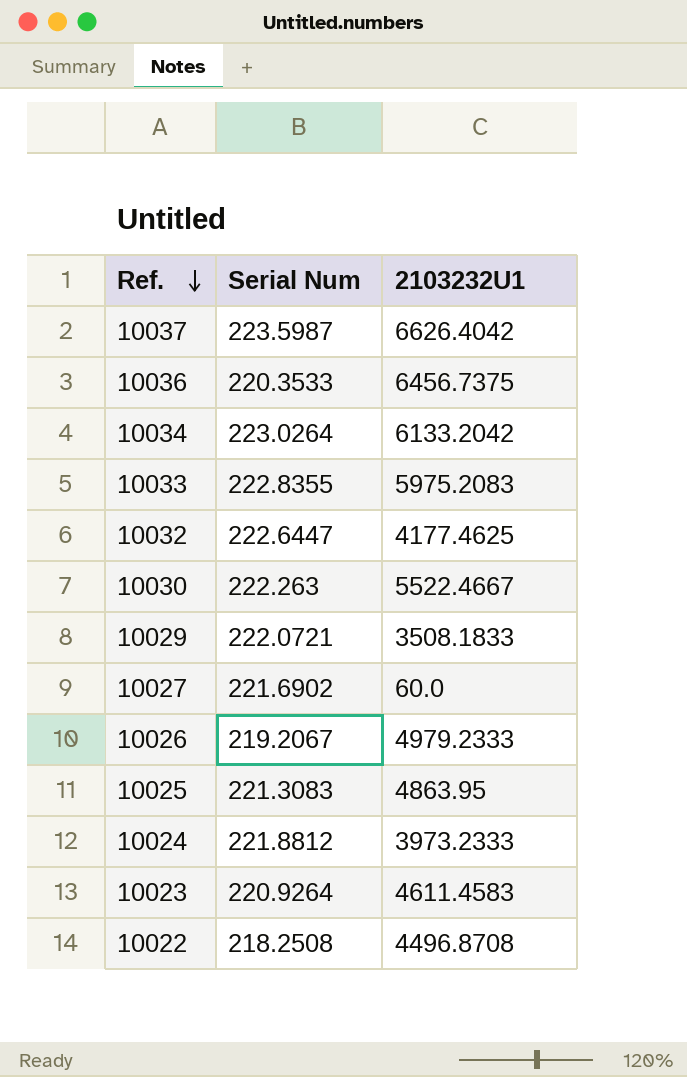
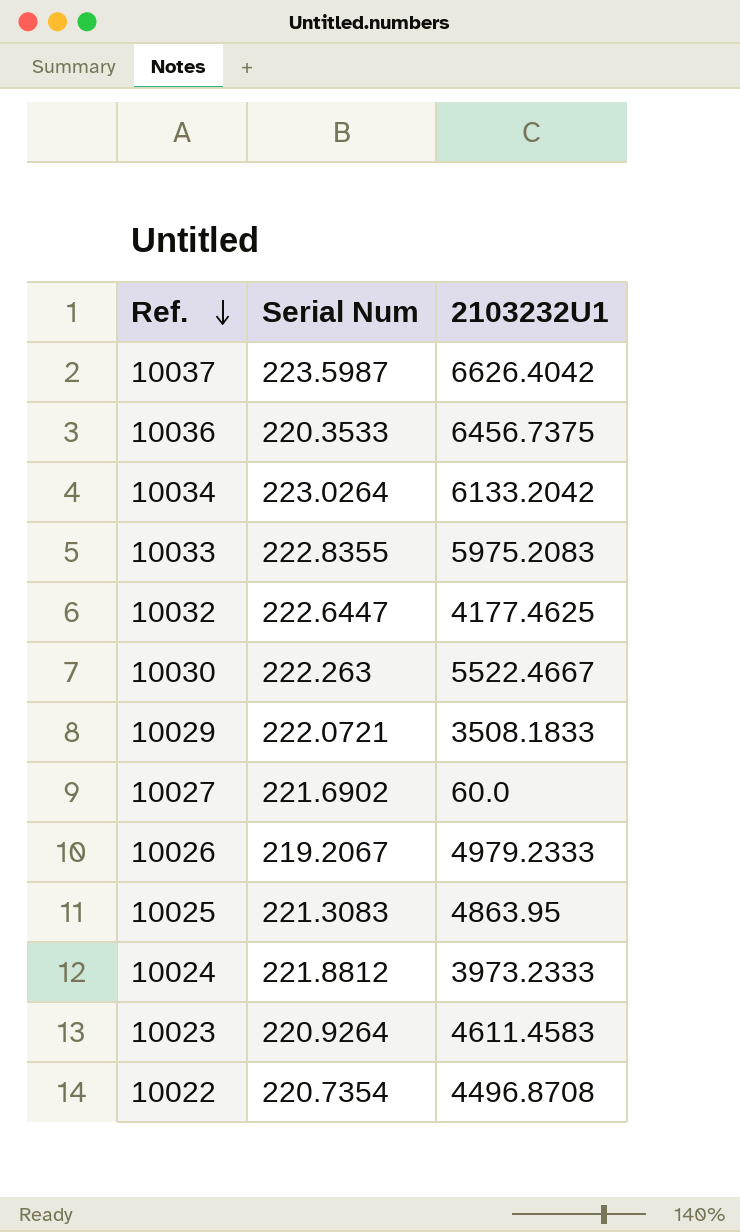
10022 | Serial Num: 218.2508 -> 220.7354

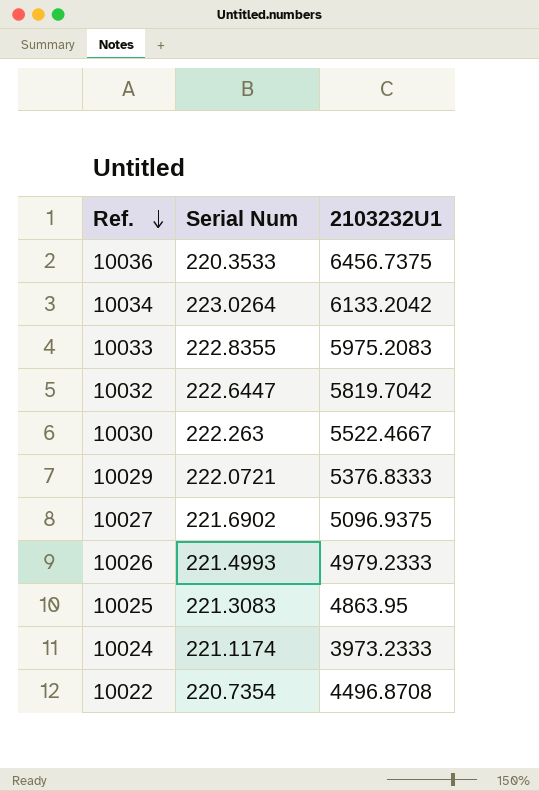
row 10037: 223.5987 | 6626.4042 -> none
row 10023: 220.9264 | 4611.4583 -> none
10032 | 2103232U1: 4177.4625 -> 5819.7042
10029 | 2103232U1: 3508.1833 -> 5376.8333
10027 | 2103232U1: 60.0 -> 5096.9375
10026 | Serial Num: 219.2067 -> 221.4993
10024 | Serial Num: 221.8812 -> 221.1174

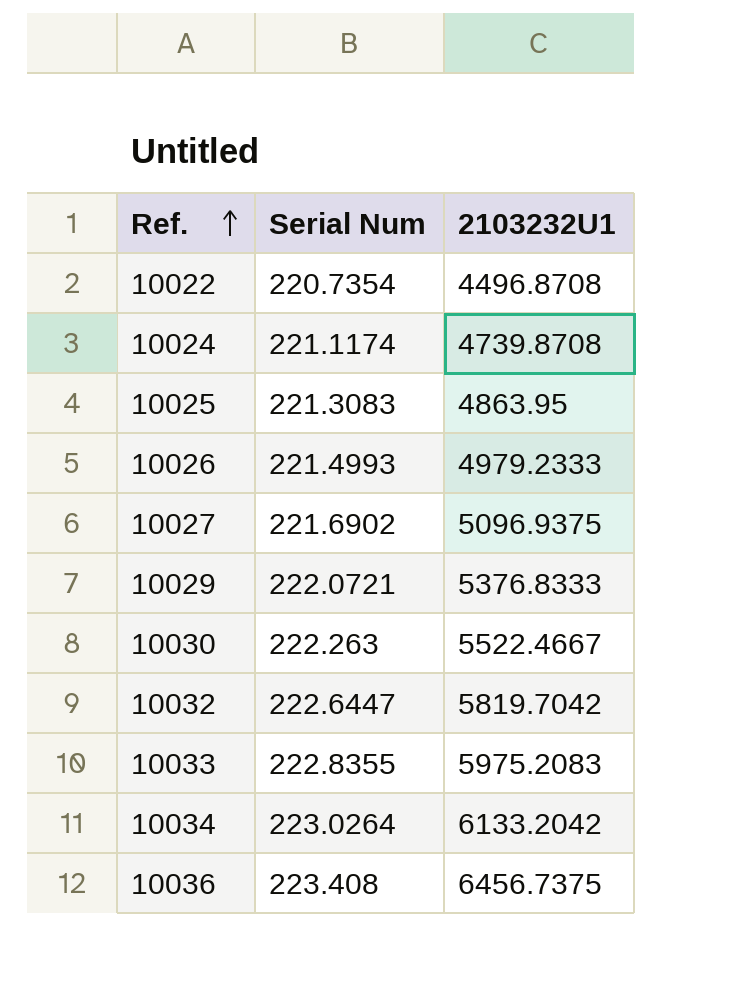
row order: Ref. descending -> Ref. ascending
10024 | 2103232U1: 3973.2333 -> 4739.8708
10036 | Serial Num: 220.3533 -> 223.408

